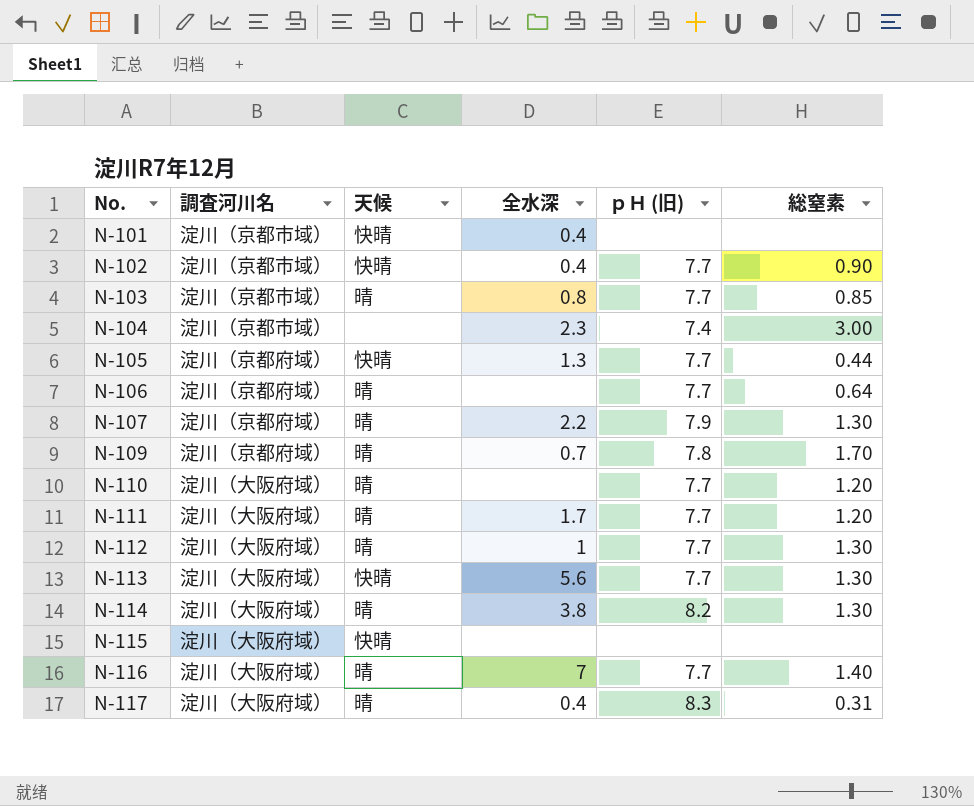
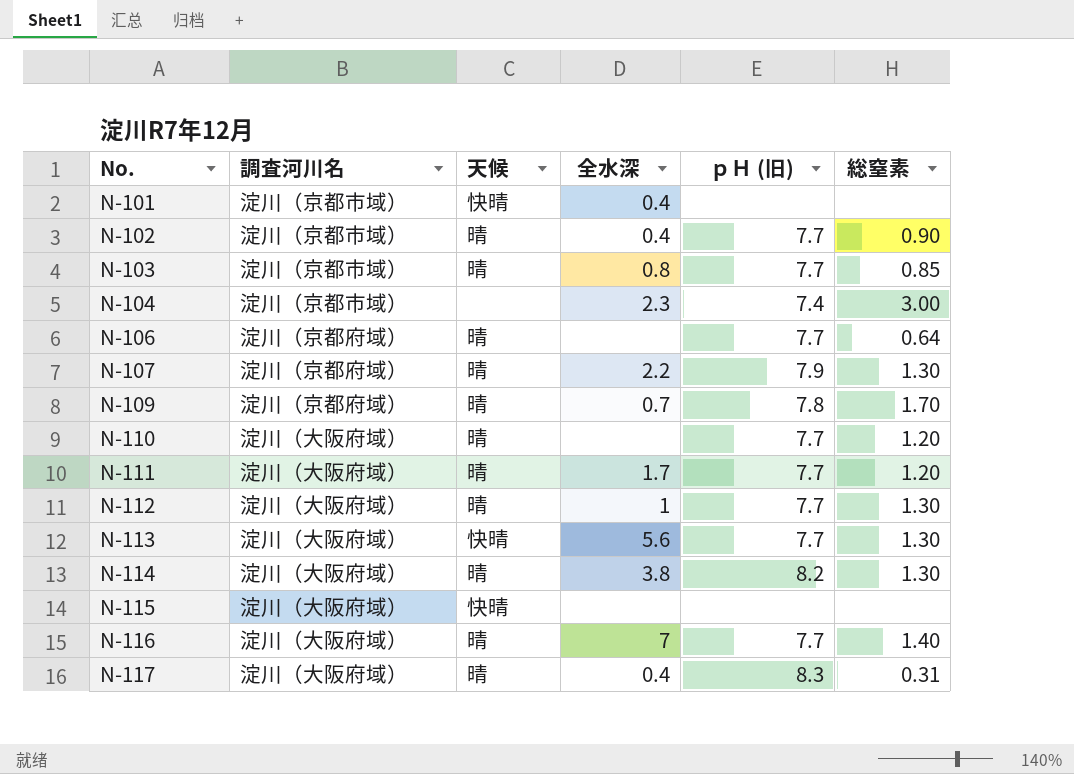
row N-105: 淀川（京都府域） | 快晴 | 1.3 | 7.7 | 0.44 -> none
N-102 | 天候: 快晴 -> 晴

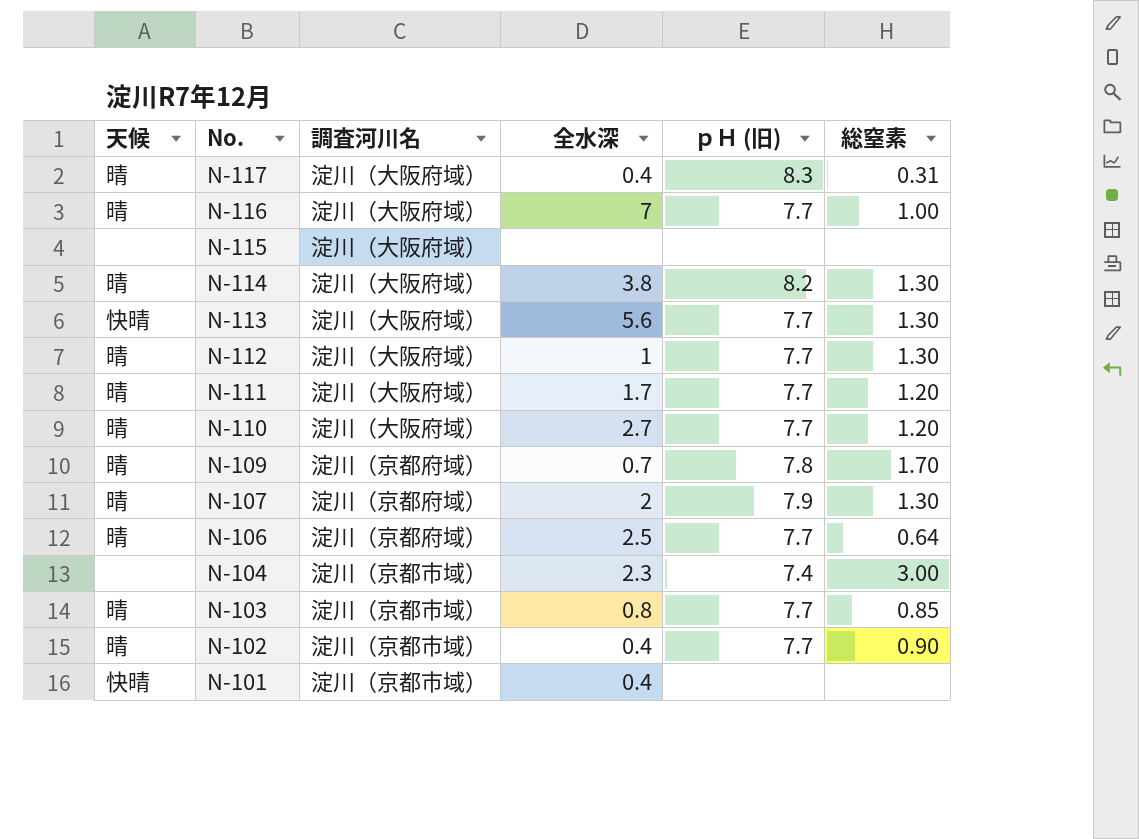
row order: No. ascending -> No. descending
column 天候 | position: 3 -> 1
N-116 | 総窒素: 1.40 -> 1.00
N-115 | 天候: 快晴 -> none
N-110 | 全水深: none -> 2.7
N-107 | 全水深: 2.2 -> 2
N-106 | 全水深: none -> 2.5

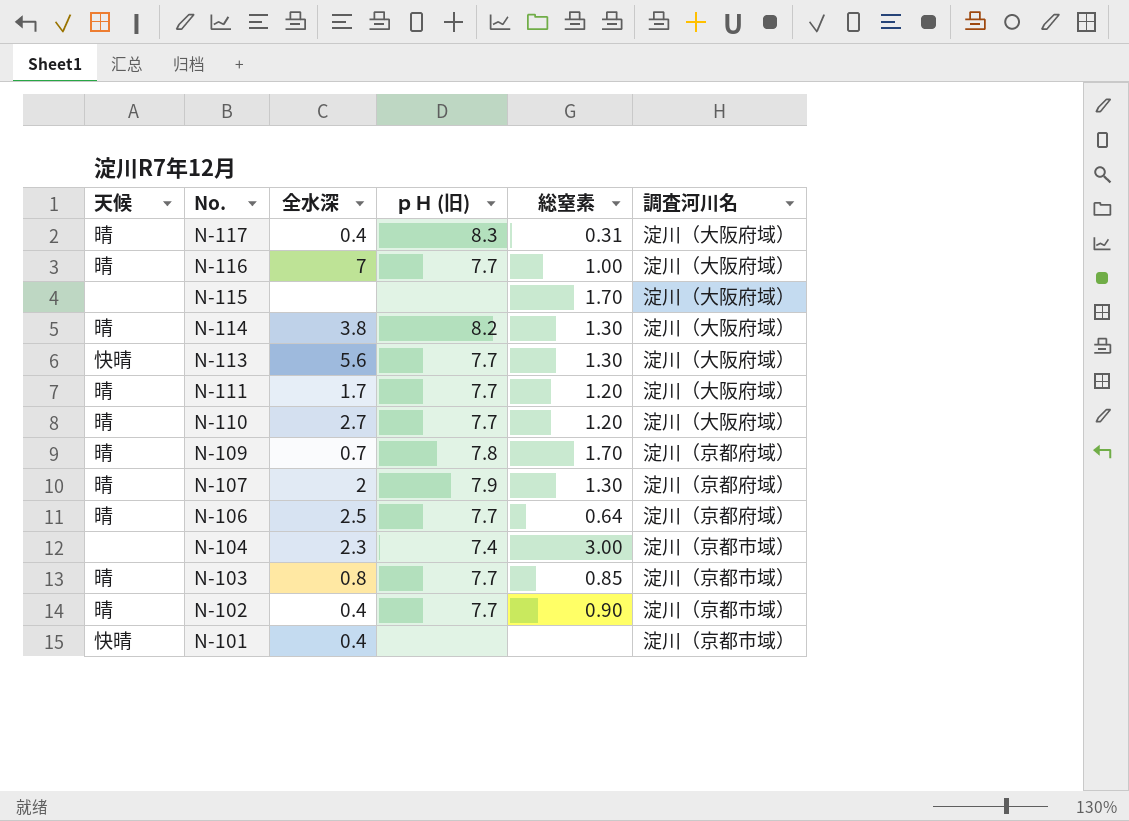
column 調査河川名 | position: 3 -> 6
row N-112: 晴 | 淀川（大阪府域） | 1 | 7.7 | 1.30 -> none
N-115 | 総窒素: none -> 1.70

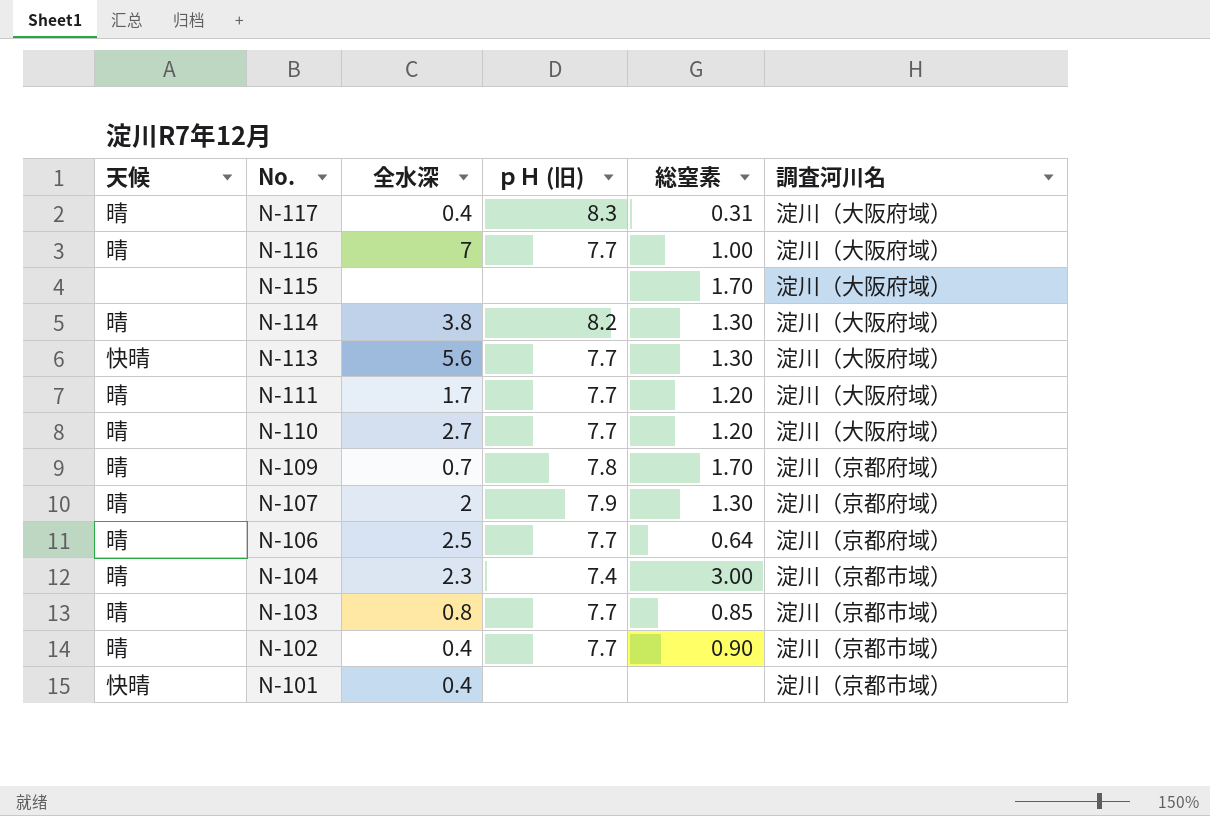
N-104 | 天候: none -> 晴

